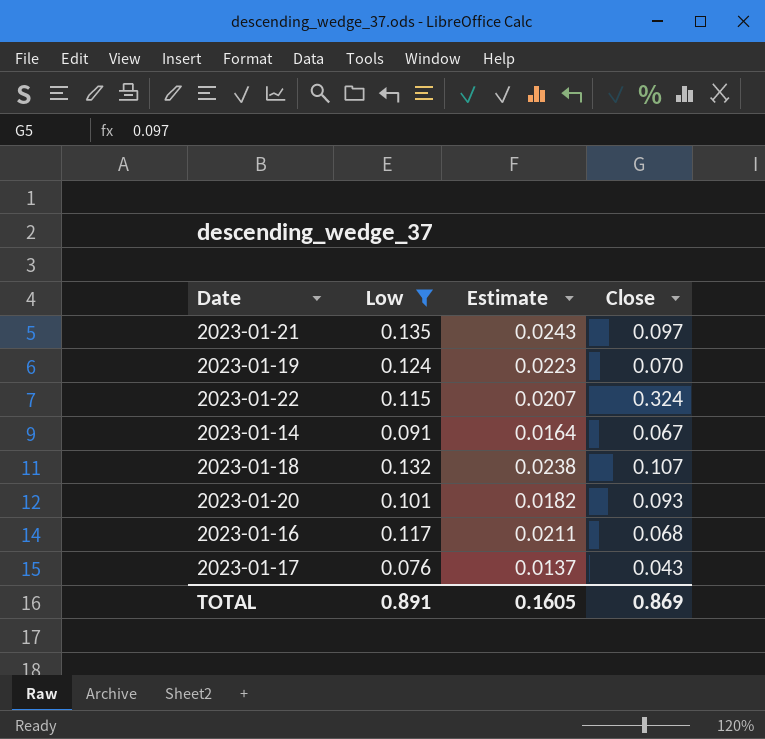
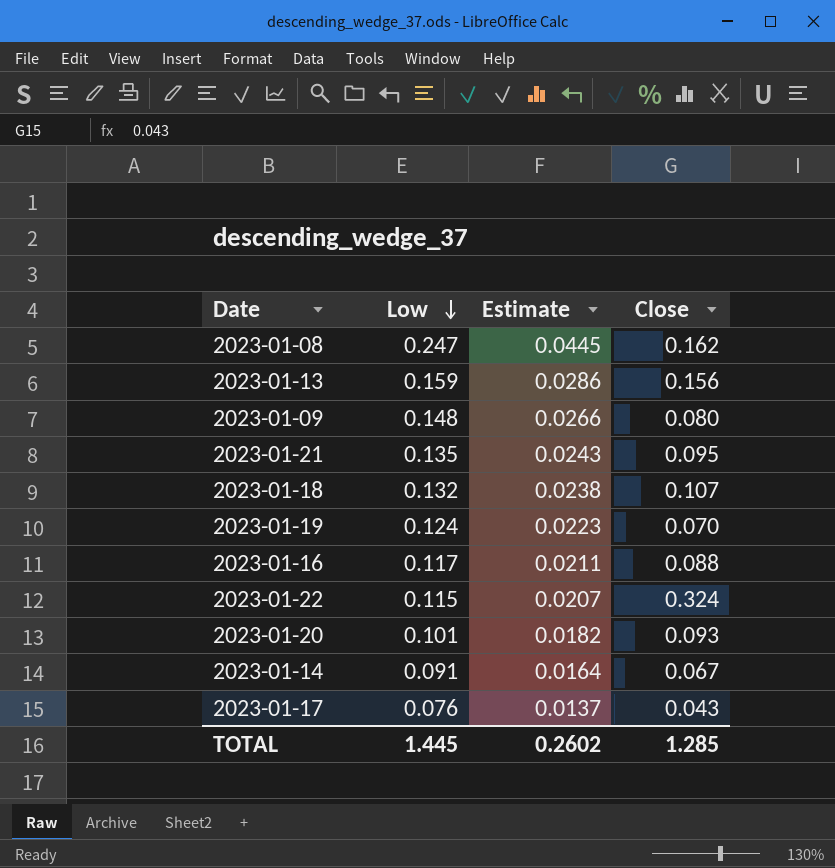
filter: Low <= 0.135 -> none
row order: none -> Low descending
2023-01-21 | Close: 0.097 -> 0.095
2023-01-16 | Close: 0.068 -> 0.088
TOTAL | Low: 0.891 -> 1.445
TOTAL | Estimate: 0.1605 -> 0.2602
TOTAL | Close: 0.869 -> 1.285

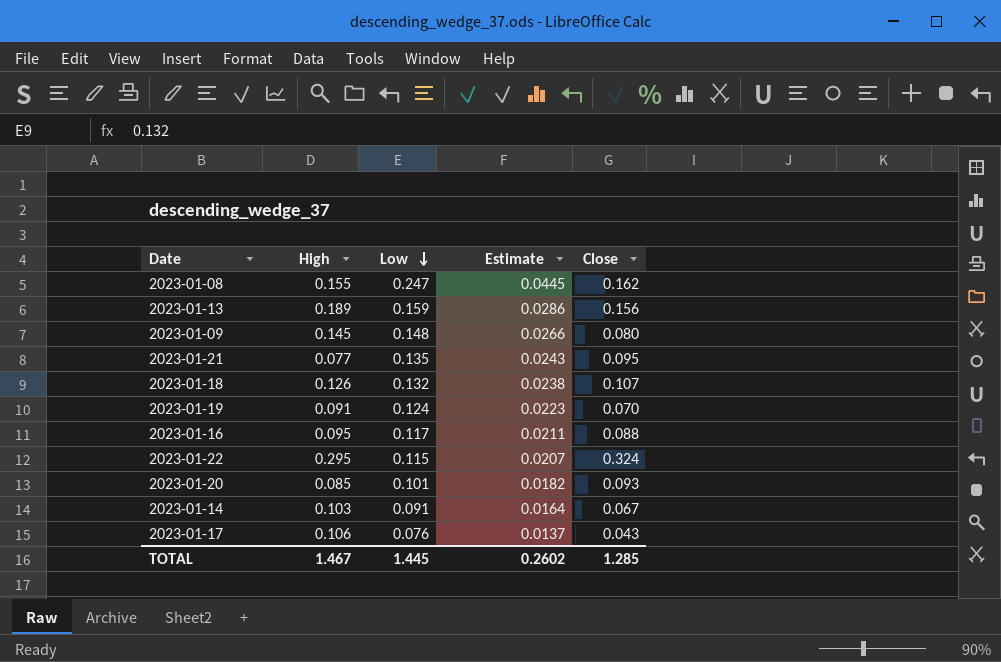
column High | position: none -> 2

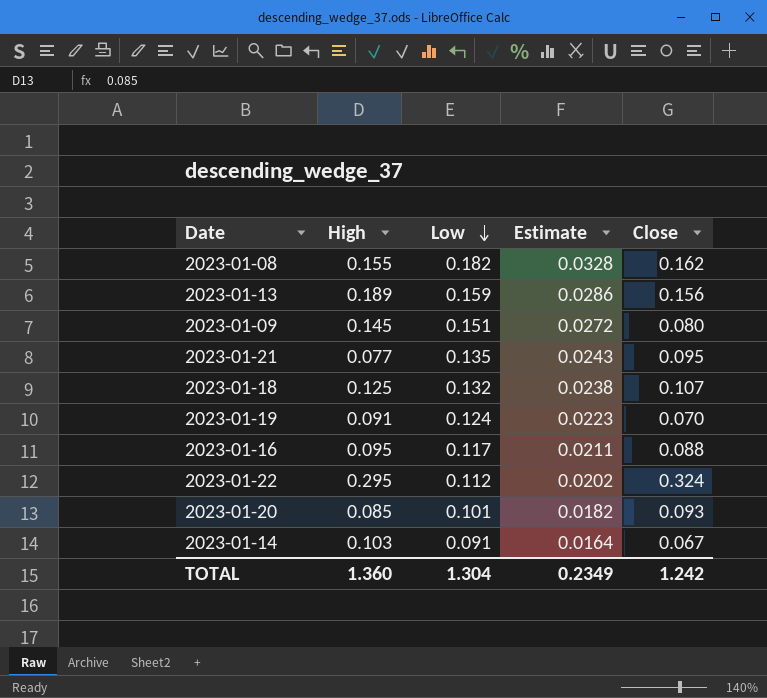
row 2023-01-17: 0.106 | 0.076 | 0.0137 | 0.043 -> none
2023-01-08 | Low: 0.247 -> 0.182
2023-01-08 | Estimate: 0.0445 -> 0.0328
2023-01-09 | Low: 0.148 -> 0.151
2023-01-09 | Estimate: 0.0266 -> 0.0272
2023-01-18 | High: 0.126 -> 0.125
2023-01-22 | Low: 0.115 -> 0.112
2023-01-22 | Estimate: 0.0207 -> 0.0202
TOTAL | High: 1.467 -> 1.360
TOTAL | Low: 1.445 -> 1.304
TOTAL | Estimate: 0.2602 -> 0.2349
TOTAL | Close: 1.285 -> 1.242

